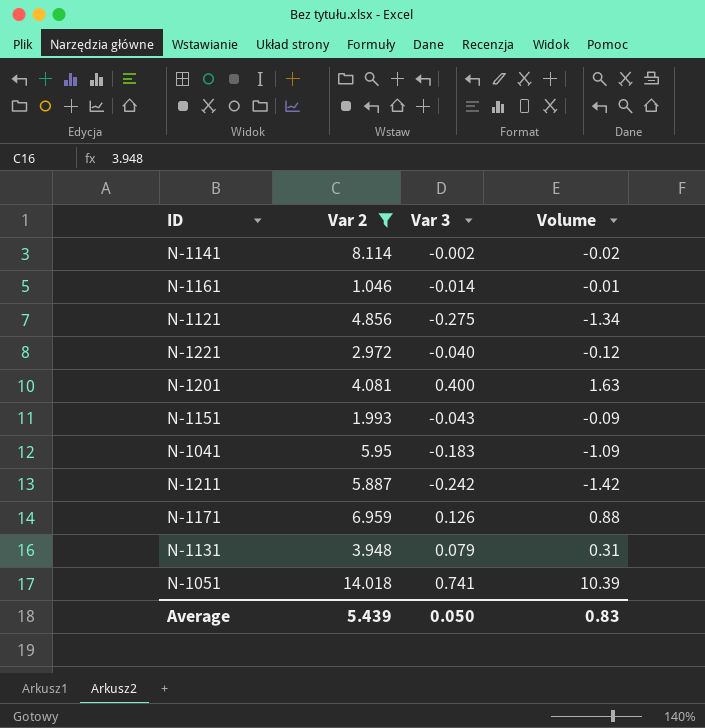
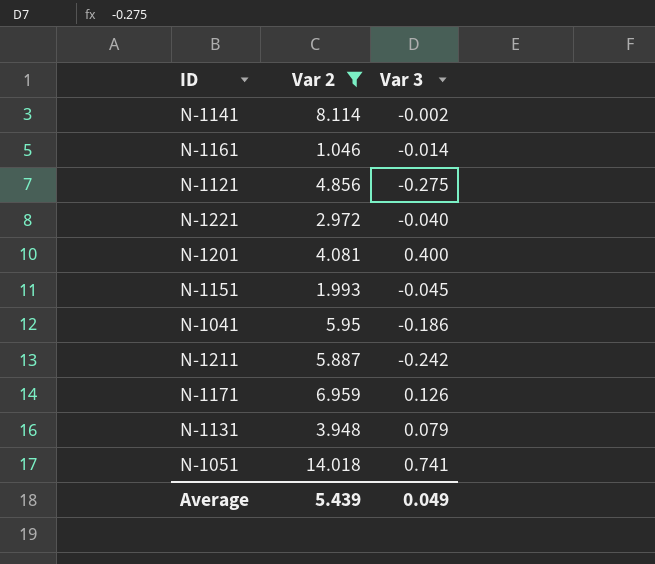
column Volume | formula: [Var 2] * [Var 3] -> none
N-1151 | Var 3: -0.043 -> -0.045
N-1041 | Var 3: -0.183 -> -0.186
Average | Var 3: 0.050 -> 0.049

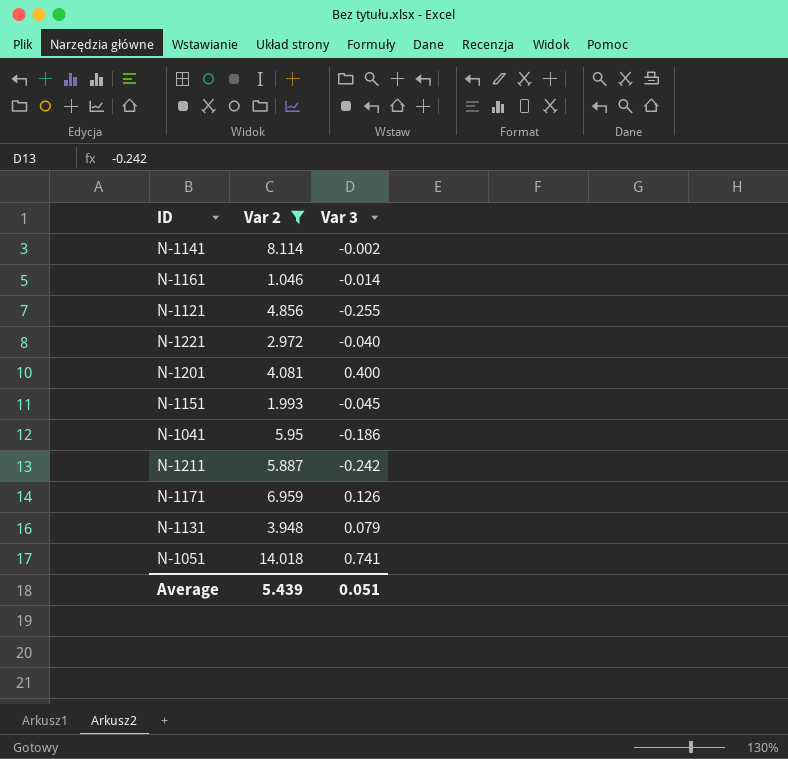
N-1121 | Var 3: -0.275 -> -0.255
Average | Var 3: 0.049 -> 0.051

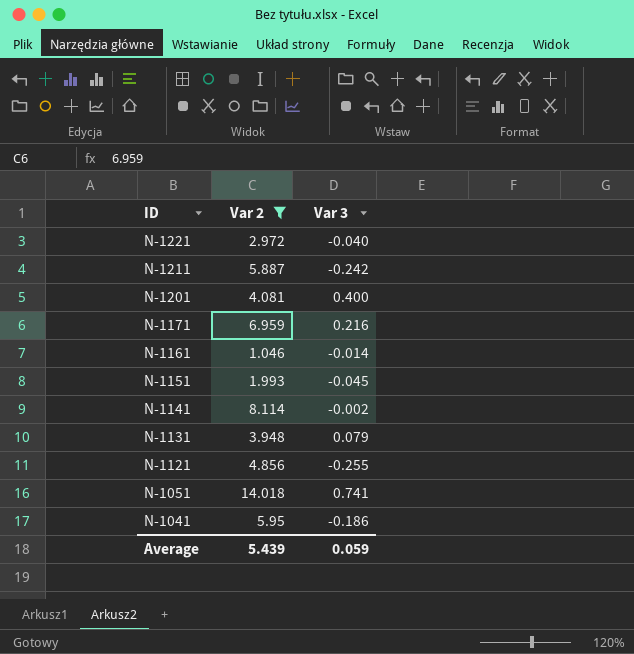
row order: none -> ID descending
N-1171 | Var 3: 0.126 -> 0.216
Average | Var 3: 0.051 -> 0.059

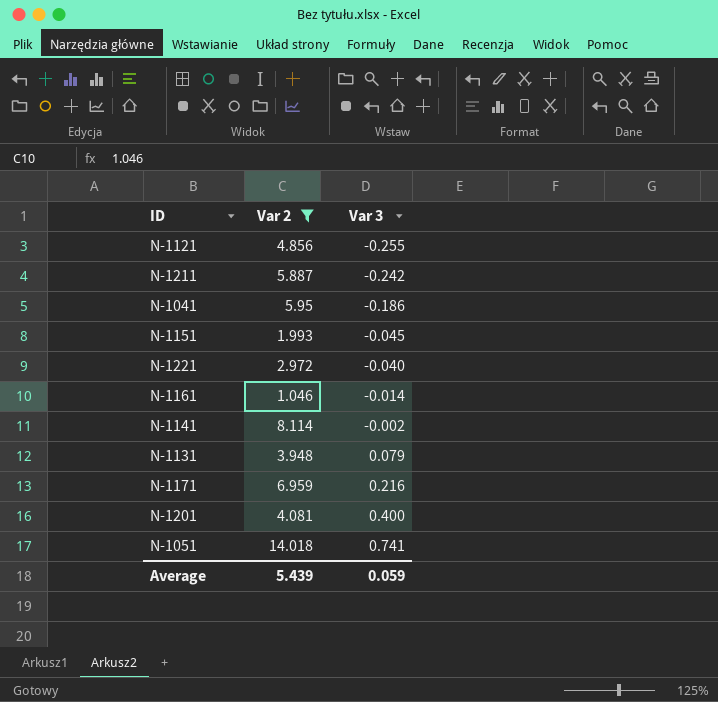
row order: ID descending -> Var 3 ascending

